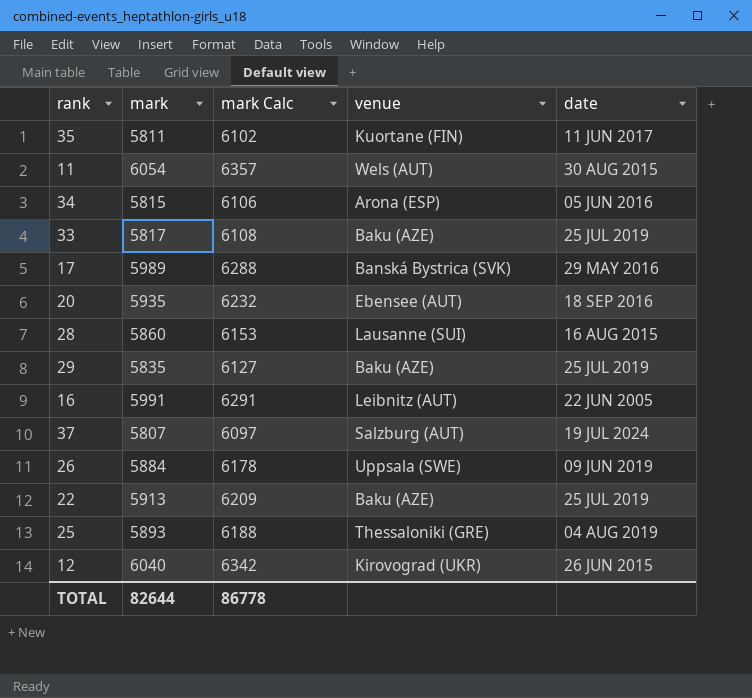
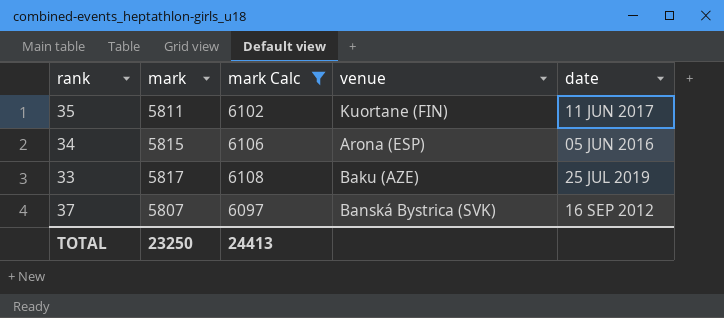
filter: none -> mark Calc <= 6108
37 | venue: Salzburg (AUT) -> Banská Bystrica (SVK)
37 | date: 19 JUL 2024 -> 16 SEP 2012
TOTAL | mark: 82644 -> 23250
TOTAL | mark Calc: 86778 -> 24413

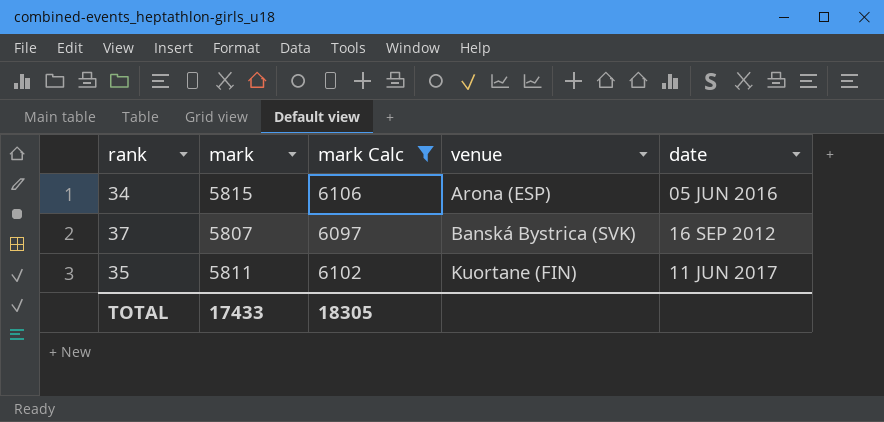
row order: none -> venue ascending
row 33: 5817 | 6108 | Baku (AZE) | 25 JUL 2019 -> none
TOTAL | mark: 23250 -> 17433
TOTAL | mark Calc: 24413 -> 18305

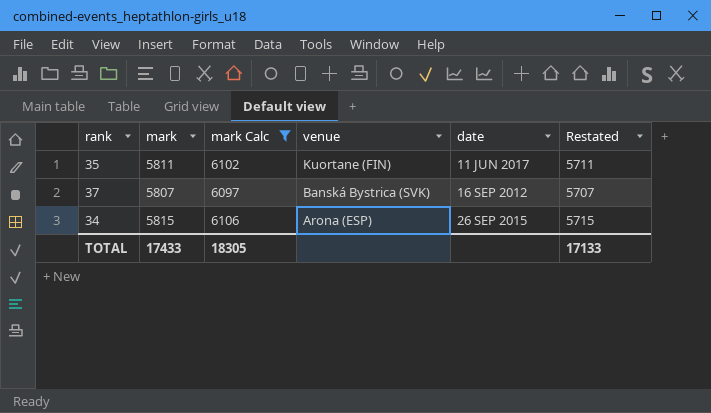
row order: venue ascending -> venue descending
column Restated | formula: none -> [mark] - 100
34 | date: 05 JUN 2016 -> 26 SEP 2015

